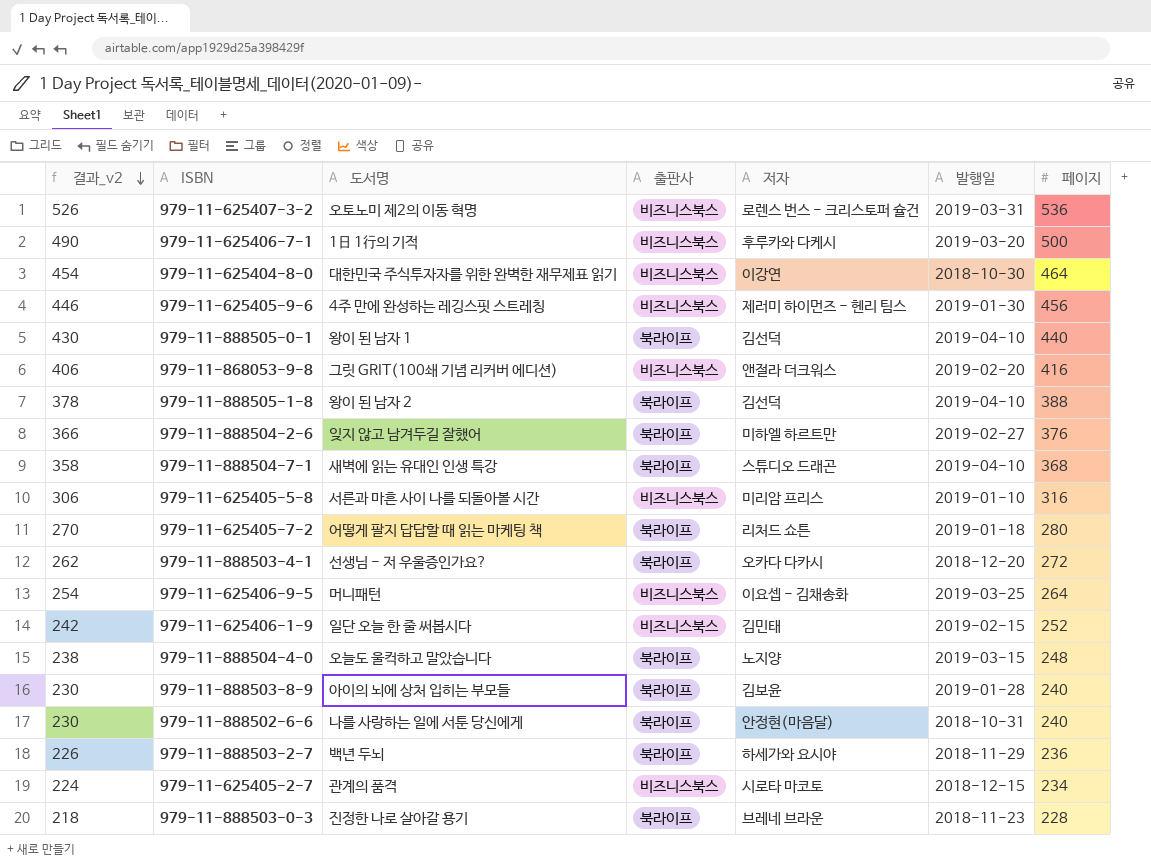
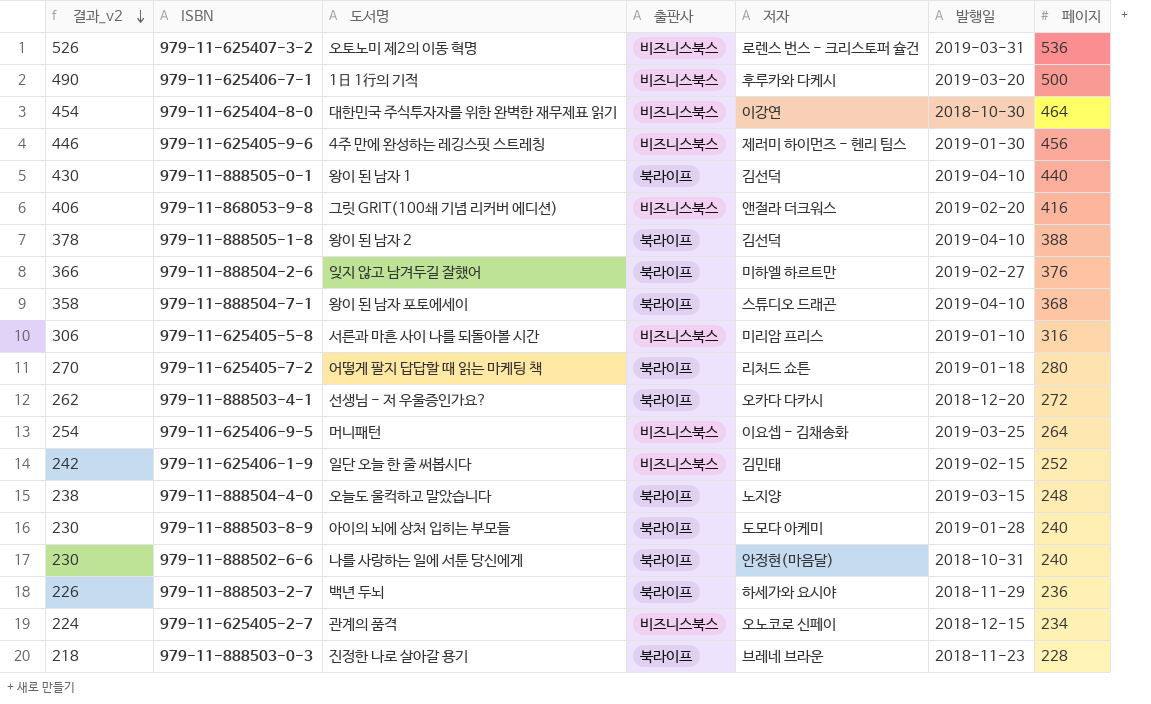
979-11-888504-7-1 | 도서명: 새벽에 읽는 유대인 인생 특강 -> 왕이 된 남자 포토에세이
979-11-888503-8-9 | 저자: 김보윤 -> 도모다 아케미
979-11-625405-2-7 | 저자: 시로타 마코토 -> 오노코로 신페이

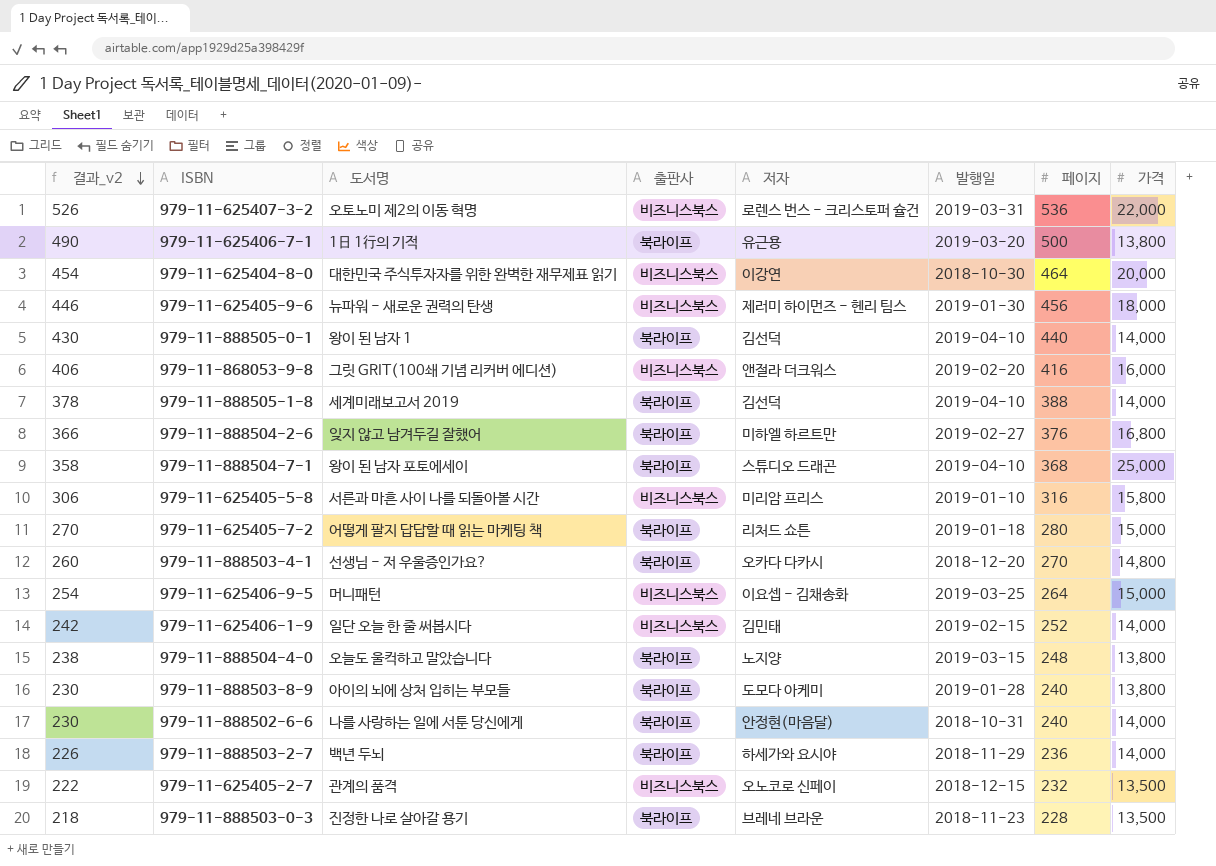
column 가격 | position: none -> 8
979-11-625406-7-1 | 출판사: 비즈니스북스 -> 북라이프
979-11-625406-7-1 | 저자: 후루카와 다케시 -> 유근용
979-11-625405-9-6 | 도서명: 4주 만에 완성하는 레깅스핏 스트레칭 -> 뉴파워 - 새로운 권력의 탄생
979-11-888505-1-8 | 도서명: 왕이 된 남자 2 -> 세계미래보고서 2019
979-11-888503-4-1 | 결과_v2: 262 -> 260
979-11-888503-4-1 | 페이지: 272 -> 270
979-11-625405-2-7 | 결과_v2: 224 -> 222
979-11-625405-2-7 | 페이지: 234 -> 232

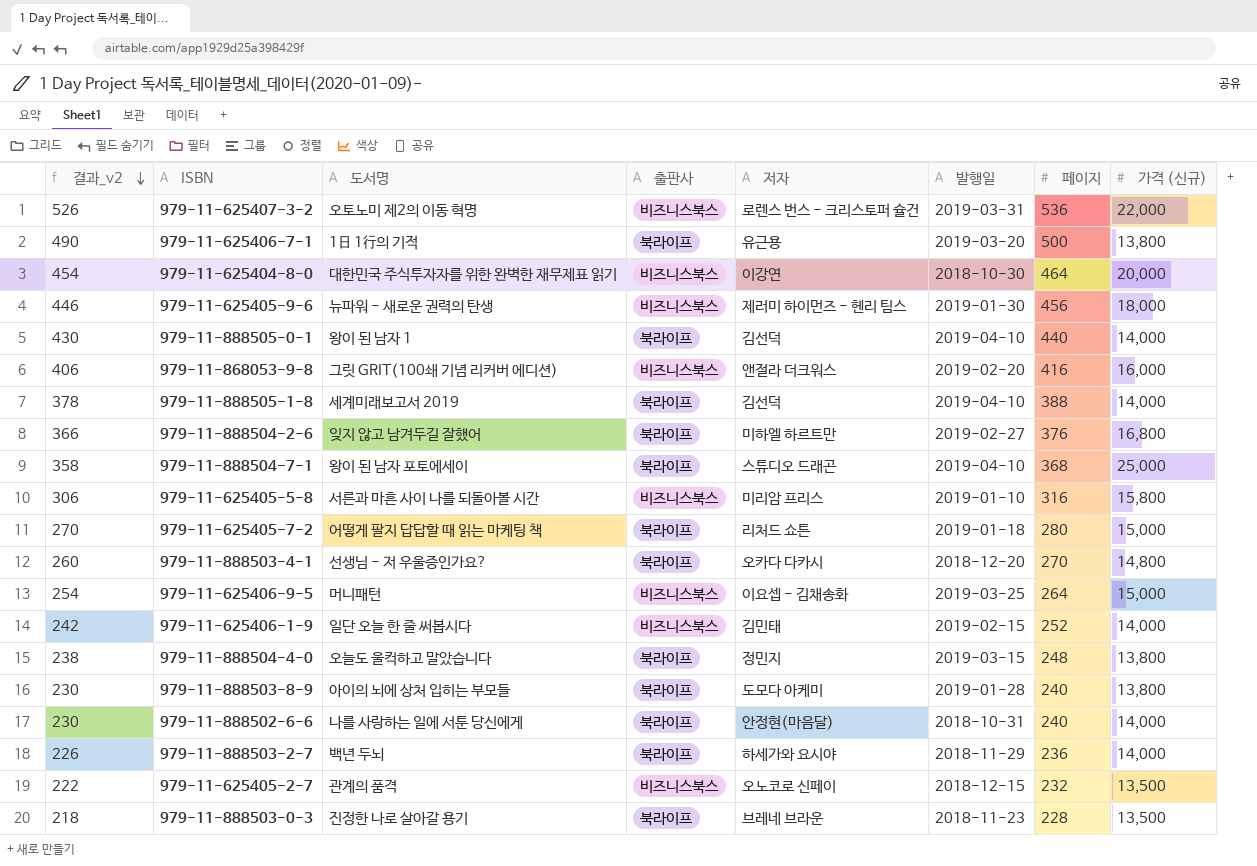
column name: 가격 -> 가격 (신규)
979-11-888504-4-0 | 저자: 노지양 -> 정민지

